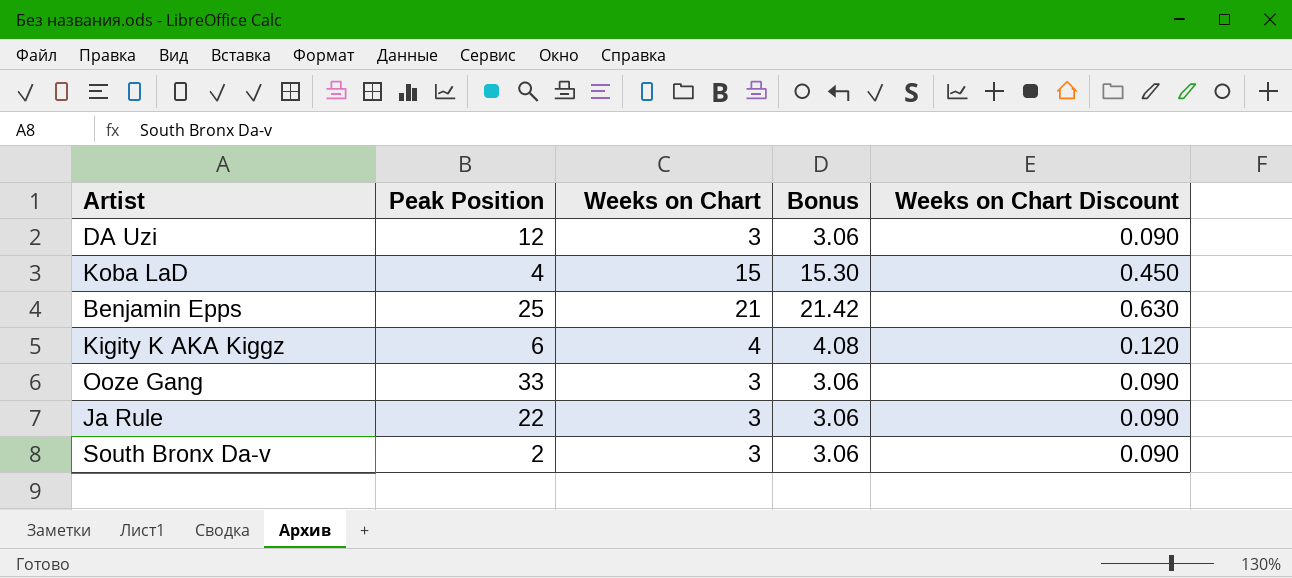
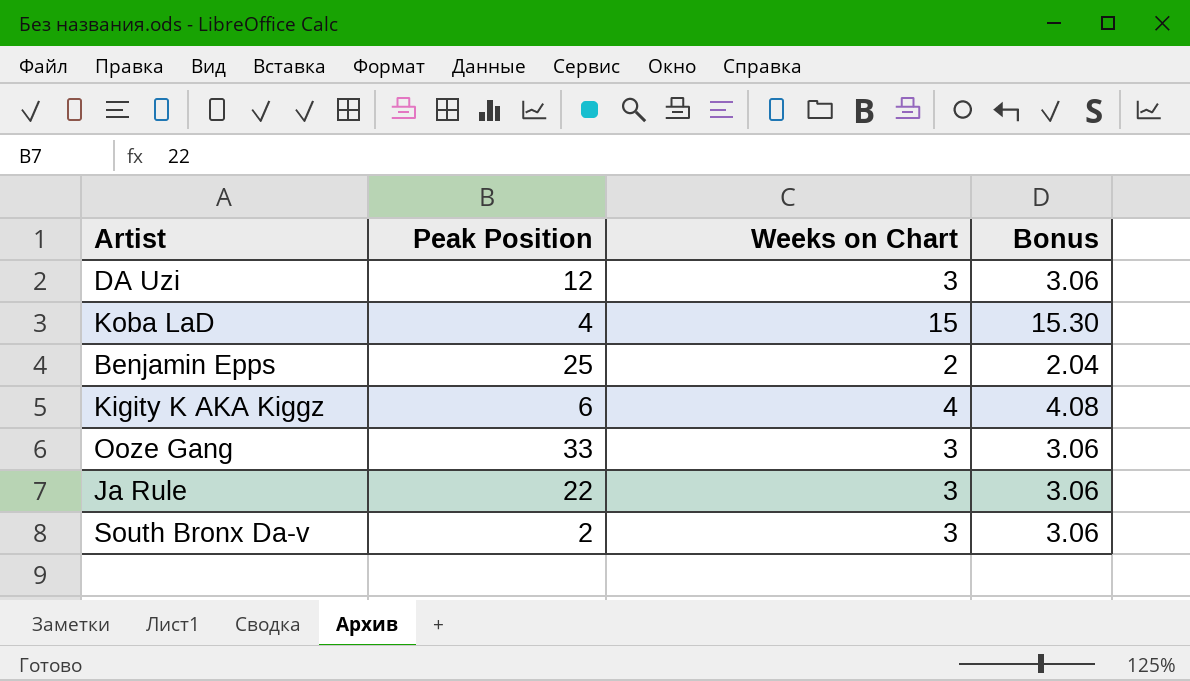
column Weeks on Chart Discount | formula: [Weeks on Chart] * 0.03 -> none
Benjamin Epps | Weeks on Chart: 21 -> 2
Benjamin Epps | Bonus: 21.42 -> 2.04

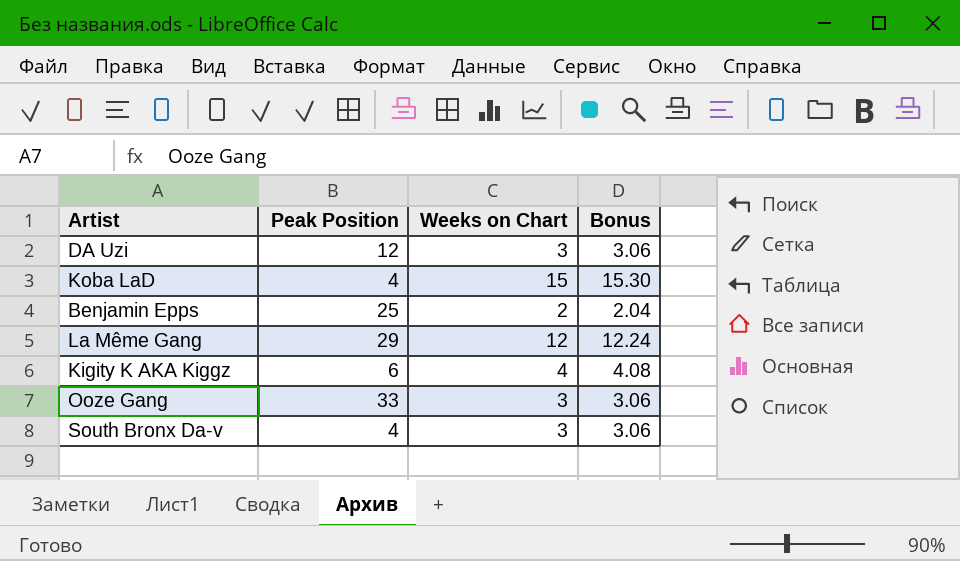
row Ja Rule: 22 | 3 | 3.06 -> none
row La Même Gang: none -> 29 | 12 | 12.24
South Bronx Da-v | Peak Position: 2 -> 4

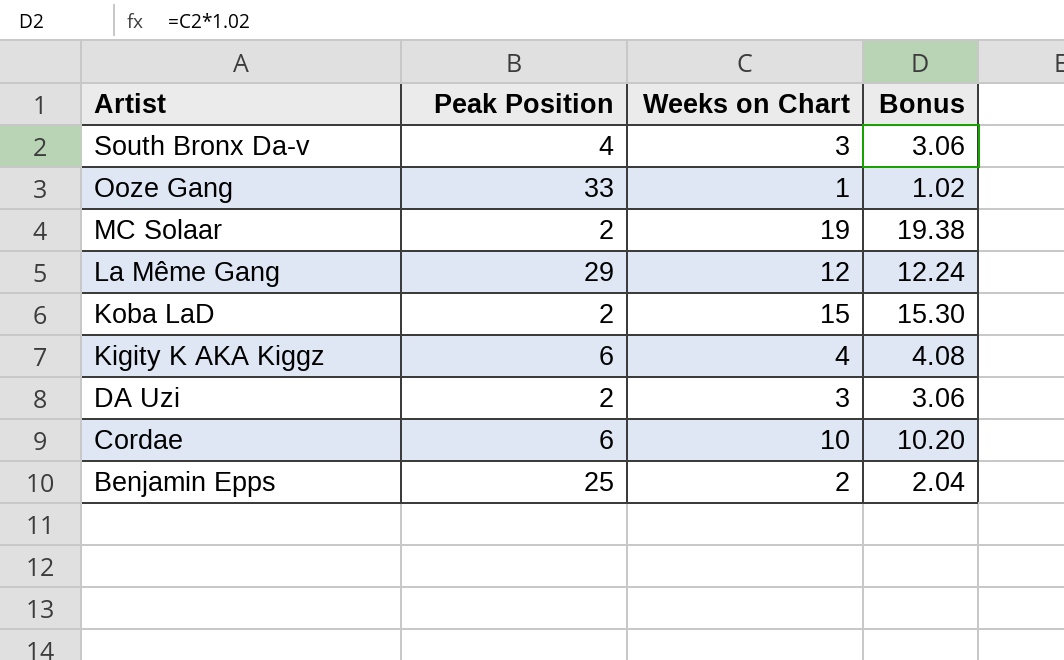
row order: none -> Artist descending
Ooze Gang | Weeks on Chart: 3 -> 1
Ooze Gang | Bonus: 3.06 -> 1.02
row MC Solaar: none -> 2 | 19 | 19.38
Koba LaD | Peak Position: 4 -> 2
DA Uzi | Peak Position: 12 -> 2
row Cordae: none -> 6 | 10 | 10.20

